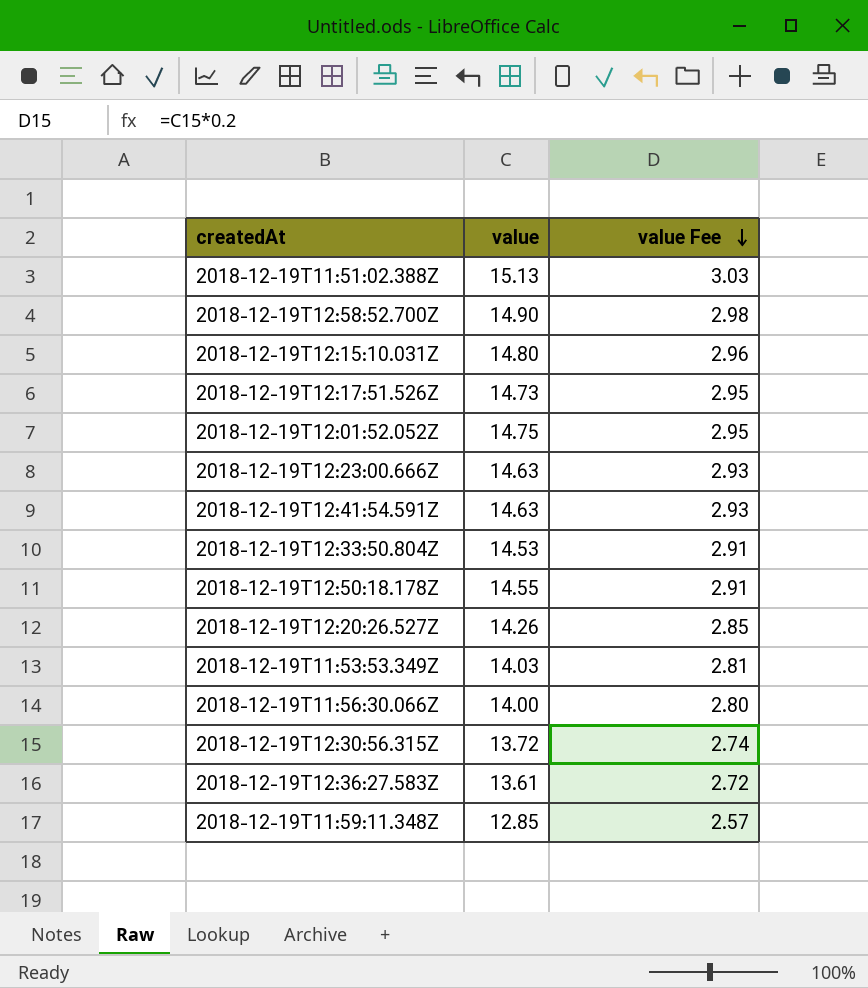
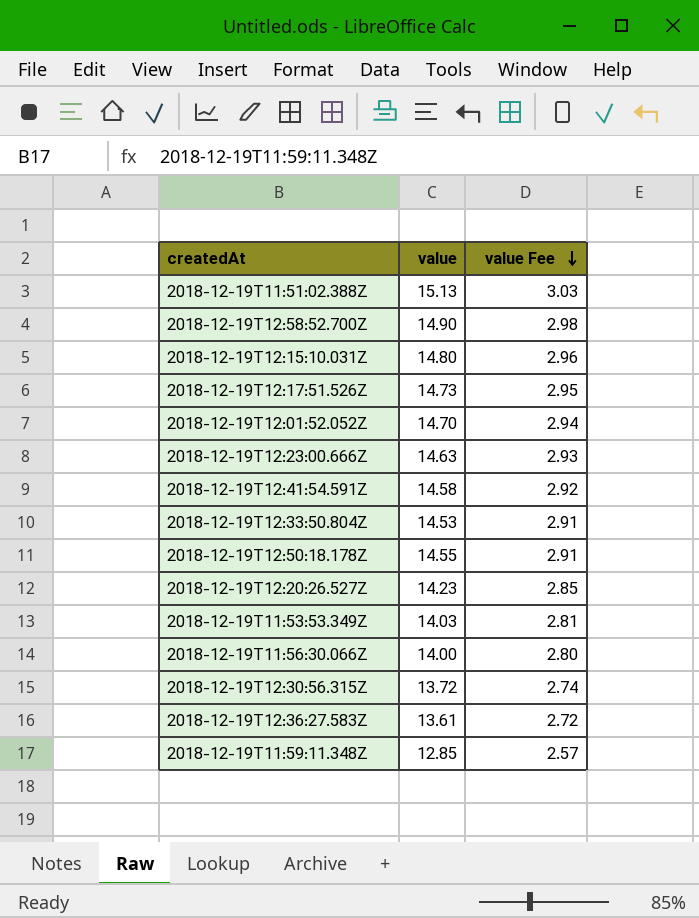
2018-12-19T12:01:52.052Z | value: 14.75 -> 14.70
2018-12-19T12:01:52.052Z | value Fee: 2.95 -> 2.94
2018-12-19T12:41:54.591Z | value: 14.63 -> 14.58
2018-12-19T12:41:54.591Z | value Fee: 2.93 -> 2.92
2018-12-19T12:20:26.527Z | value: 14.26 -> 14.23

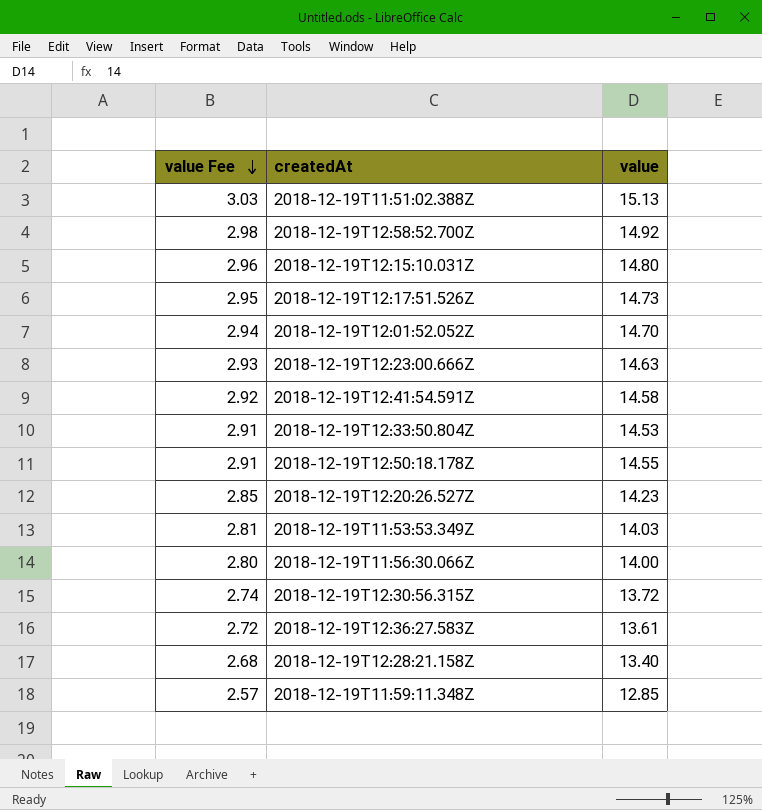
column value Fee | position: 3 -> 1
2018-12-19T12:58:52.700Z | value: 14.90 -> 14.92
row 2018-12-19T12:28:21.158Z: none -> 2.68 | 13.40

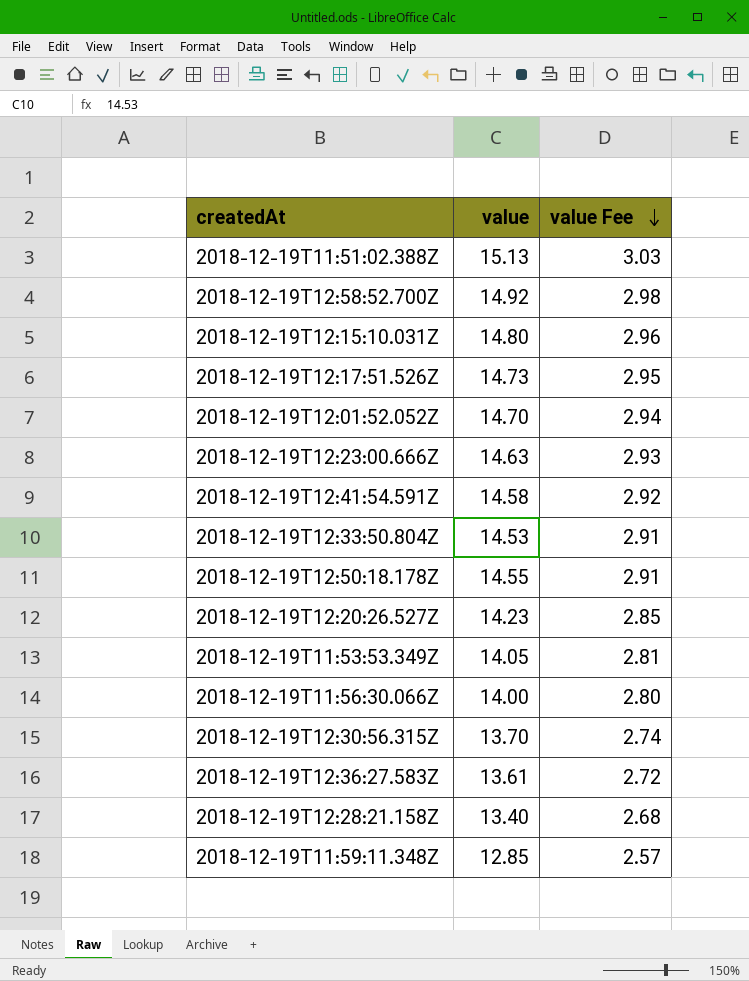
column value Fee | position: 1 -> 3
2018-12-19T11:53:53.349Z | value: 14.03 -> 14.05
2018-12-19T12:30:56.315Z | value: 13.72 -> 13.70

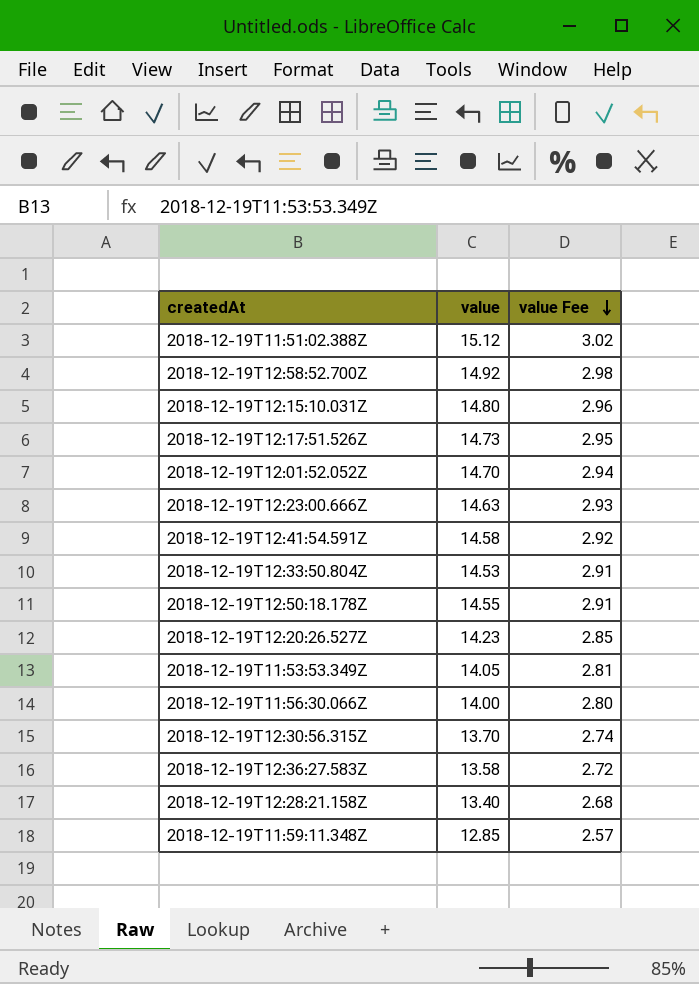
2018-12-19T11:51:02.388Z | value: 15.13 -> 15.12
2018-12-19T11:51:02.388Z | value Fee: 3.03 -> 3.02
2018-12-19T12:36:27.583Z | value: 13.61 -> 13.58

